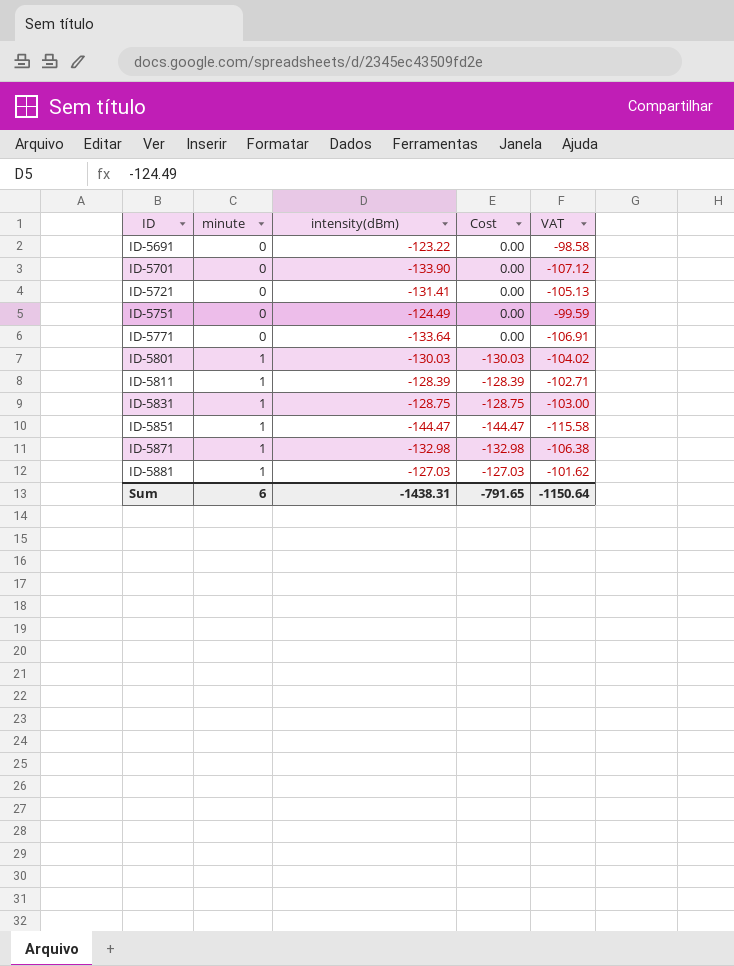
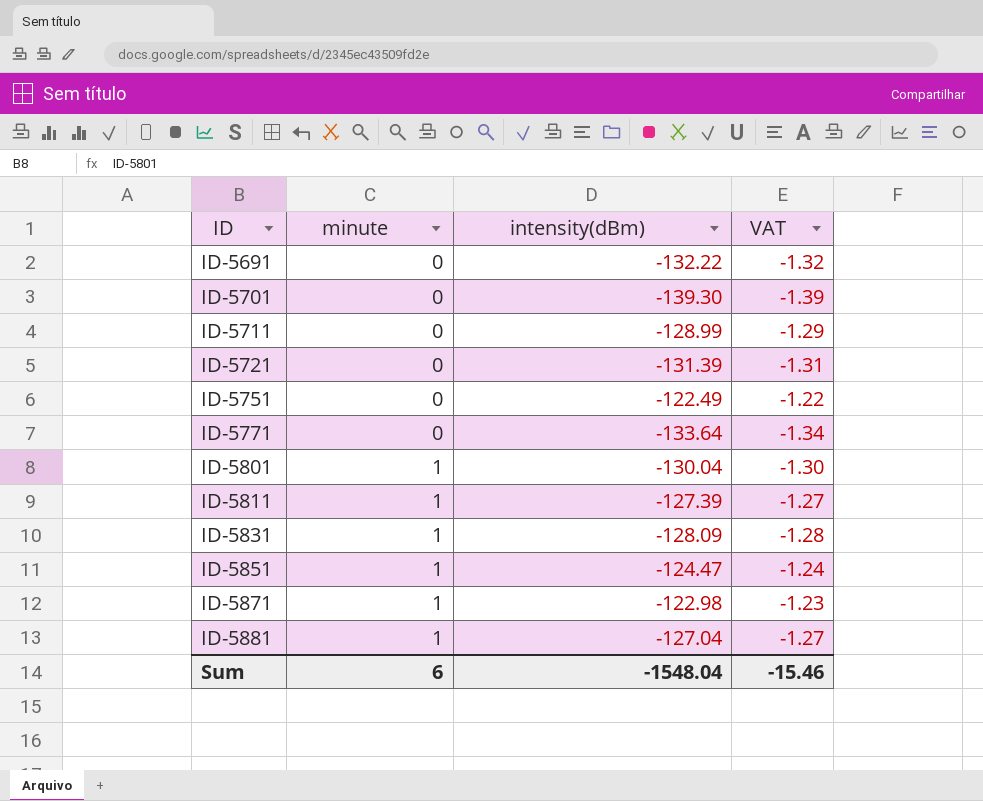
column Cost | formula: [minute] * [intensity(dBm)] -> none
column VAT | formula: [intensity(dBm)] * 0.8 -> [intensity(dBm)] * 0.01
ID-5691 | intensity(dBm): -123.22 -> -132.22
ID-5701 | intensity(dBm): -133.90 -> -139.30
row ID-5711: none -> 0 | -128.99 | -1.29
ID-5721 | intensity(dBm): -131.41 -> -131.39
ID-5751 | intensity(dBm): -124.49 -> -122.49
ID-5801 | intensity(dBm): -130.03 -> -130.04
ID-5811 | intensity(dBm): -128.39 -> -127.39
ID-5831 | intensity(dBm): -128.75 -> -128.09
ID-5851 | intensity(dBm): -144.47 -> -124.47
ID-5871 | intensity(dBm): -132.98 -> -122.98
ID-5881 | intensity(dBm): -127.03 -> -127.04
Sum | intensity(dBm): -1438.31 -> -1548.04
Sum | VAT: -1150.64 -> -15.46

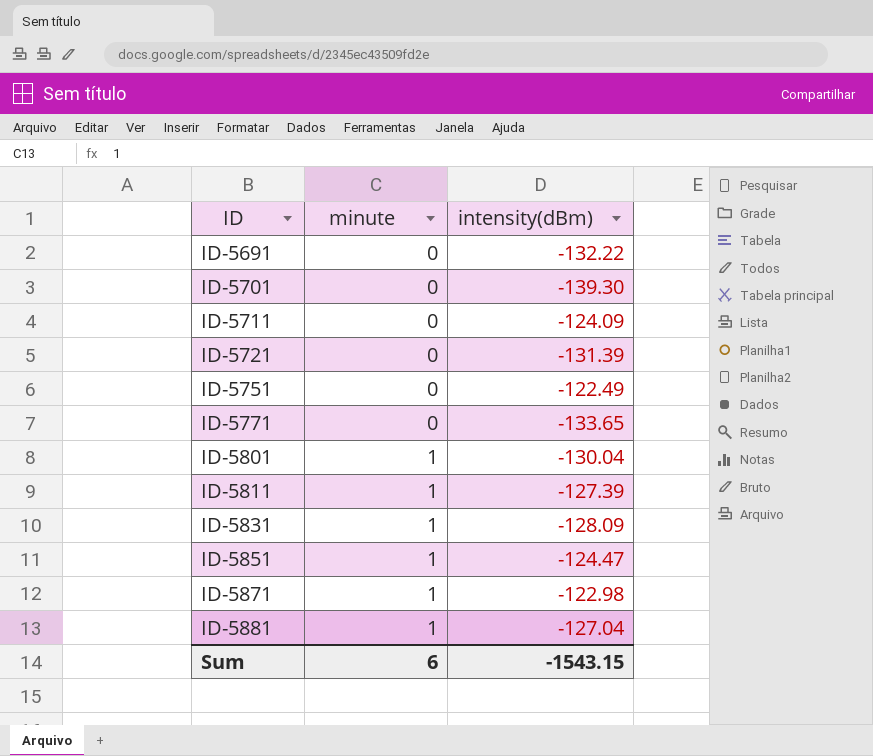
column VAT | formula: [intensity(dBm)] * 0.01 -> none
ID-5711 | intensity(dBm): -128.99 -> -124.09
ID-5771 | intensity(dBm): -133.64 -> -133.65
Sum | intensity(dBm): -1548.04 -> -1543.15

